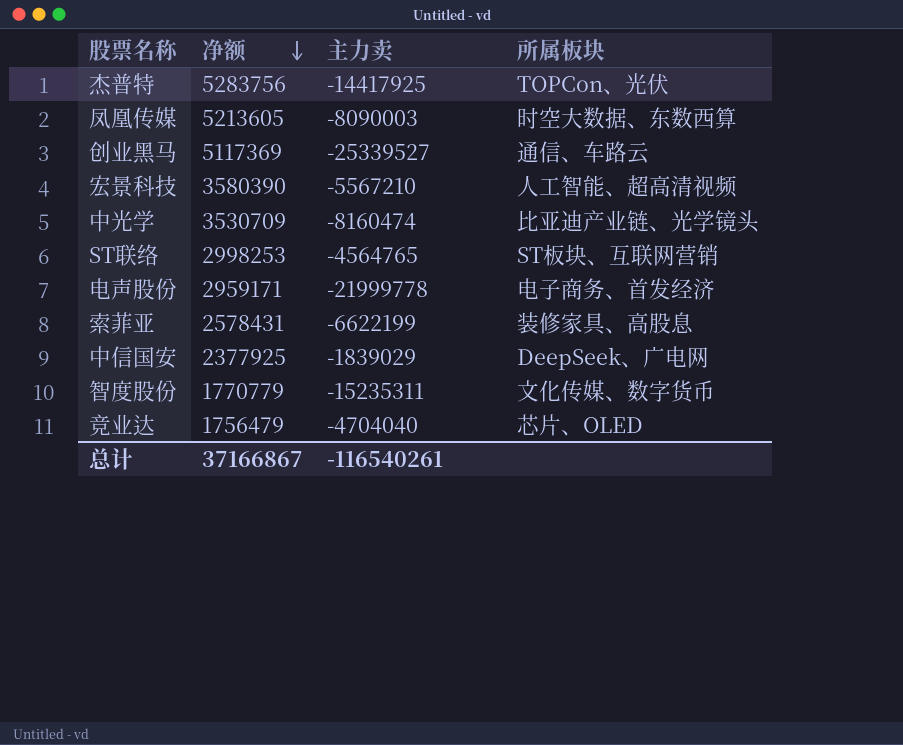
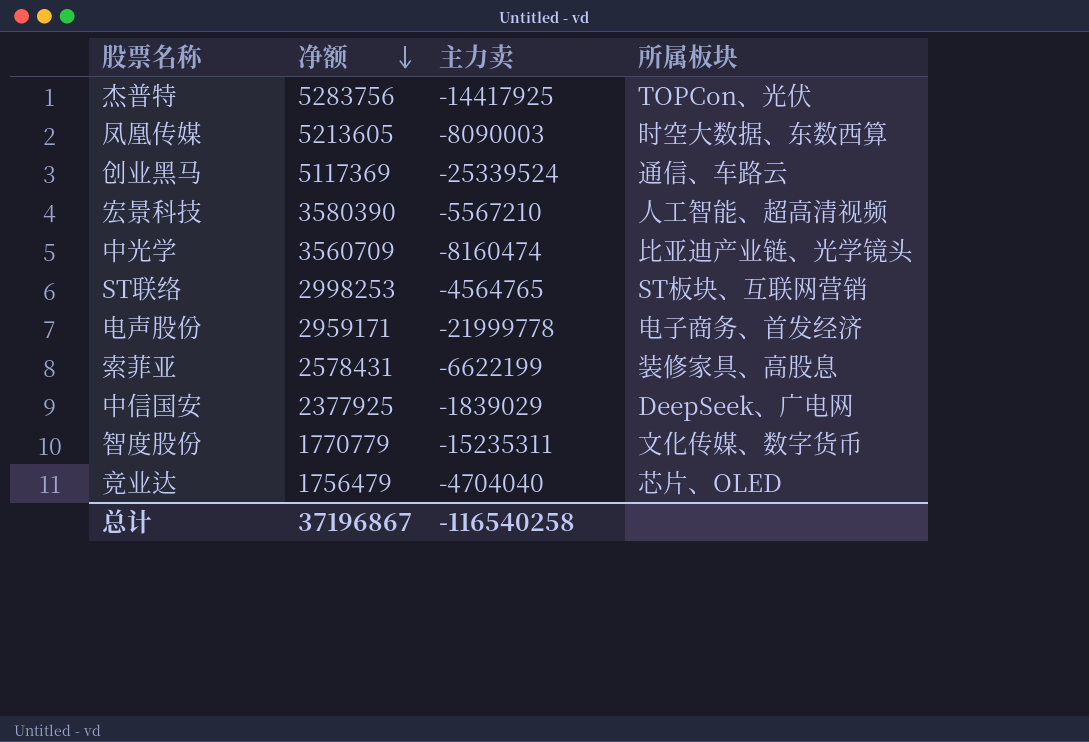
创业黑马 | 主力卖: -25339527 -> -25339524
中光学 | 净额: 3530709 -> 3560709
总计 | 净额: 37166867 -> 37196867
总计 | 主力卖: -116540261 -> -116540258

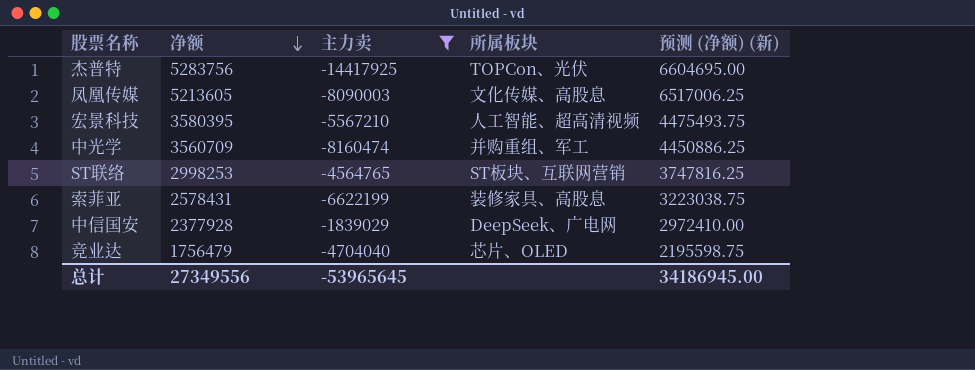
filter: none -> 主力卖 >= -14417925
column 预测 (净额) (新) | formula: none -> [净额] * 1.25
凤凰传媒 | 所属板块: 时空大数据、东数西算 -> 文化传媒、高股息
宏景科技 | 净额: 3580390 -> 3580395
中光学 | 所属板块: 比亚迪产业链、光学镜头 -> 并购重组、军工
中信国安 | 净额: 2377925 -> 2377928
总计 | 净额: 37196867 -> 27349556
总计 | 主力卖: -116540258 -> -53965645

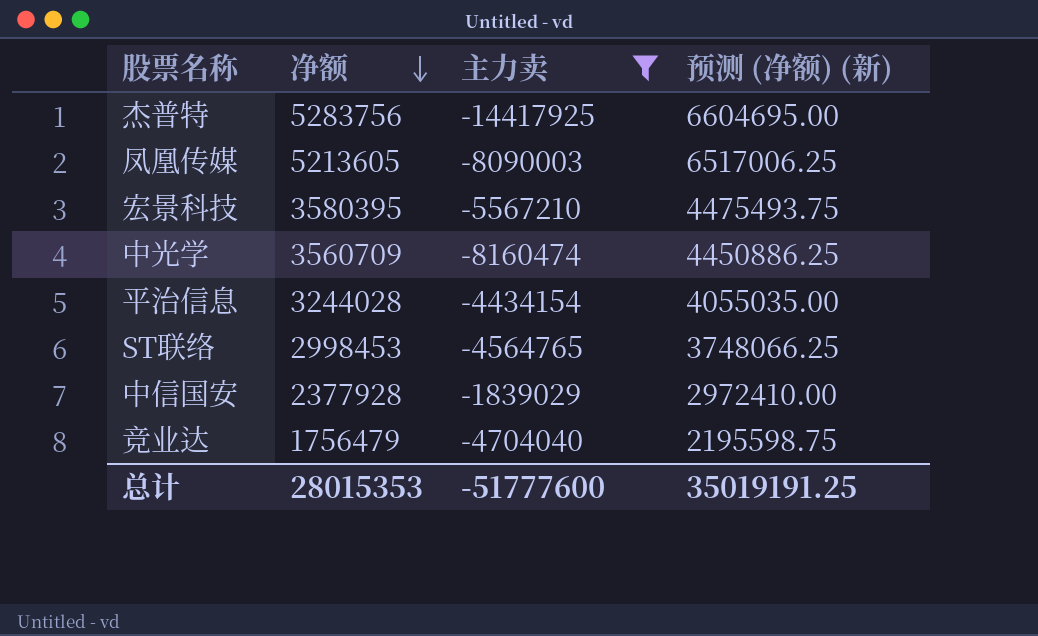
column 所属板块 | position: 4 -> none
row 索菲亚: 2578431 | -6622199 | 装修家具、高股息 | 3223038.75 -> none
row 平治信息: none -> 3244028 | -4434154 | 4055035.00
ST联络 | 净额: 2998253 -> 2998453
ST联络 | 预测 (净额) (新): 3747816.25 -> 3748066.25
总计 | 净额: 27349556 -> 28015353
总计 | 主力卖: -53965645 -> -51777600
总计 | 预测 (净额) (新): 34186945.00 -> 35019191.25

